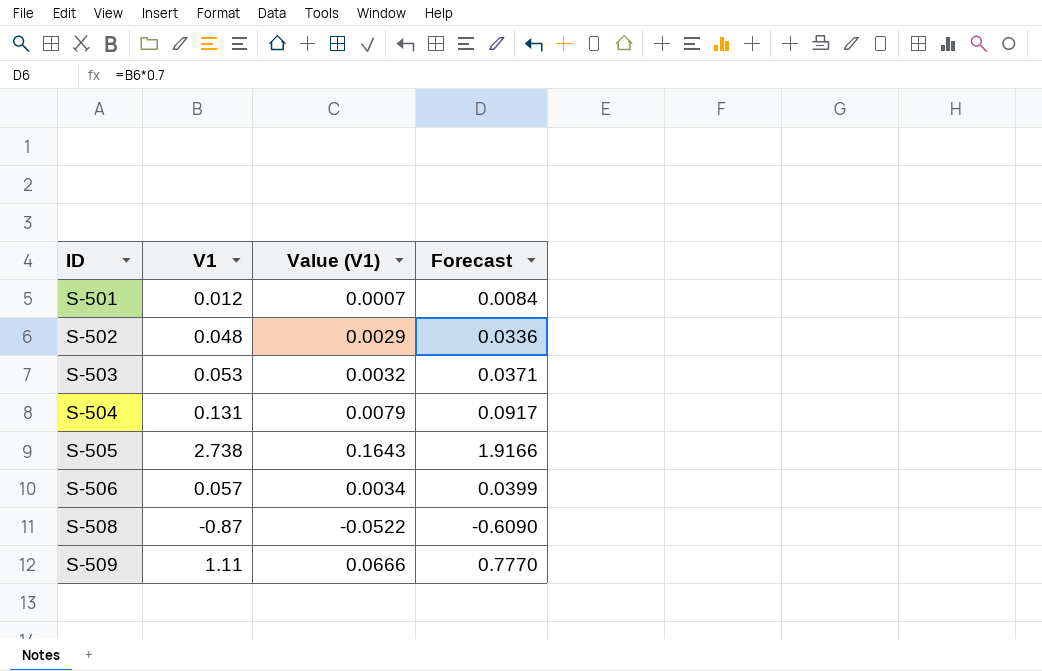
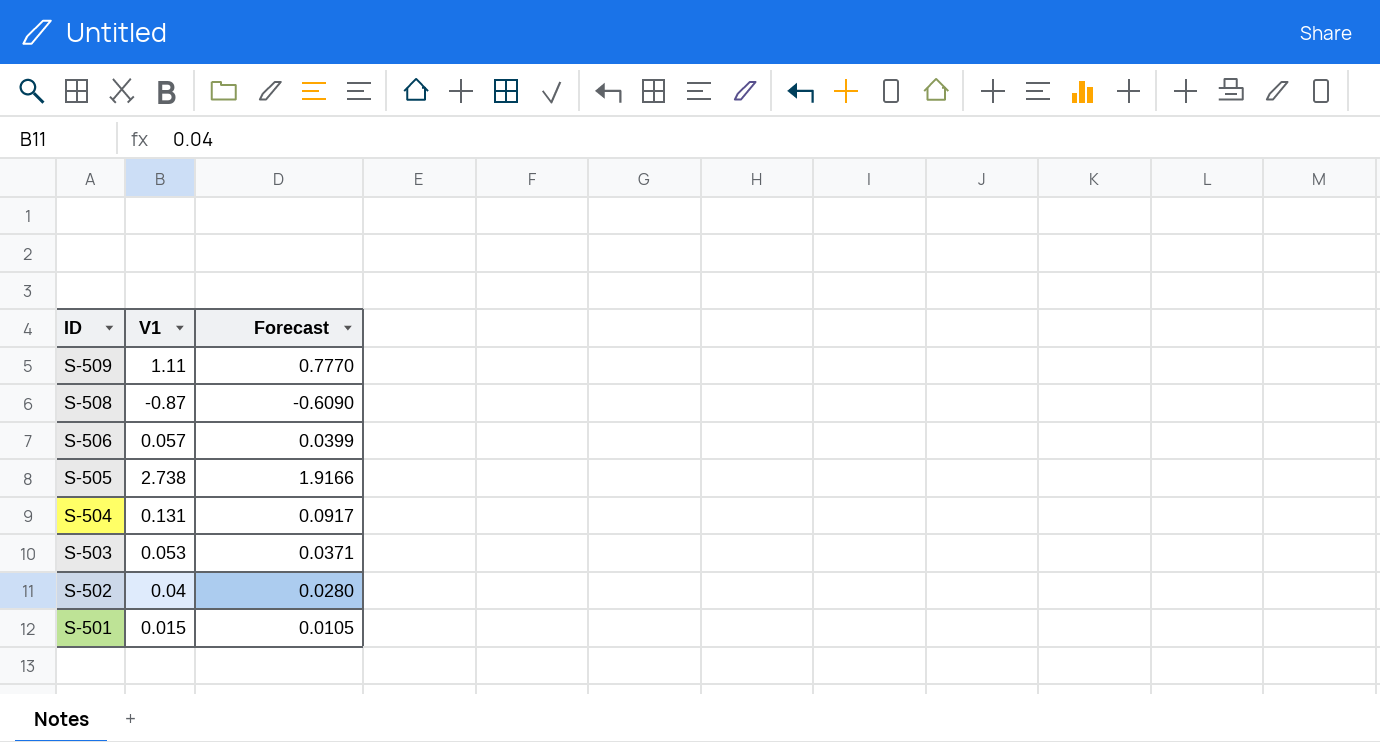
row order: ID ascending -> ID descending
column Value (V1) | formula: [V1] * 0.06 -> none
S-502 | V1: 0.048 -> 0.04
S-502 | Forecast: 0.0336 -> 0.0280
S-501 | V1: 0.012 -> 0.015
S-501 | Forecast: 0.0084 -> 0.0105

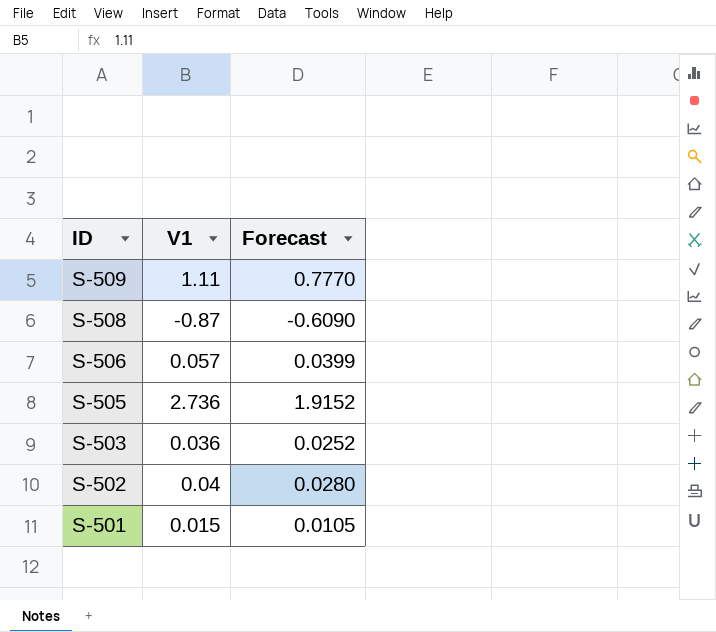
row S-504: 0.131 | 0.0917 -> none
S-505 | V1: 2.738 -> 2.736
S-505 | Forecast: 1.9166 -> 1.9152
S-503 | V1: 0.053 -> 0.036
S-503 | Forecast: 0.0371 -> 0.0252

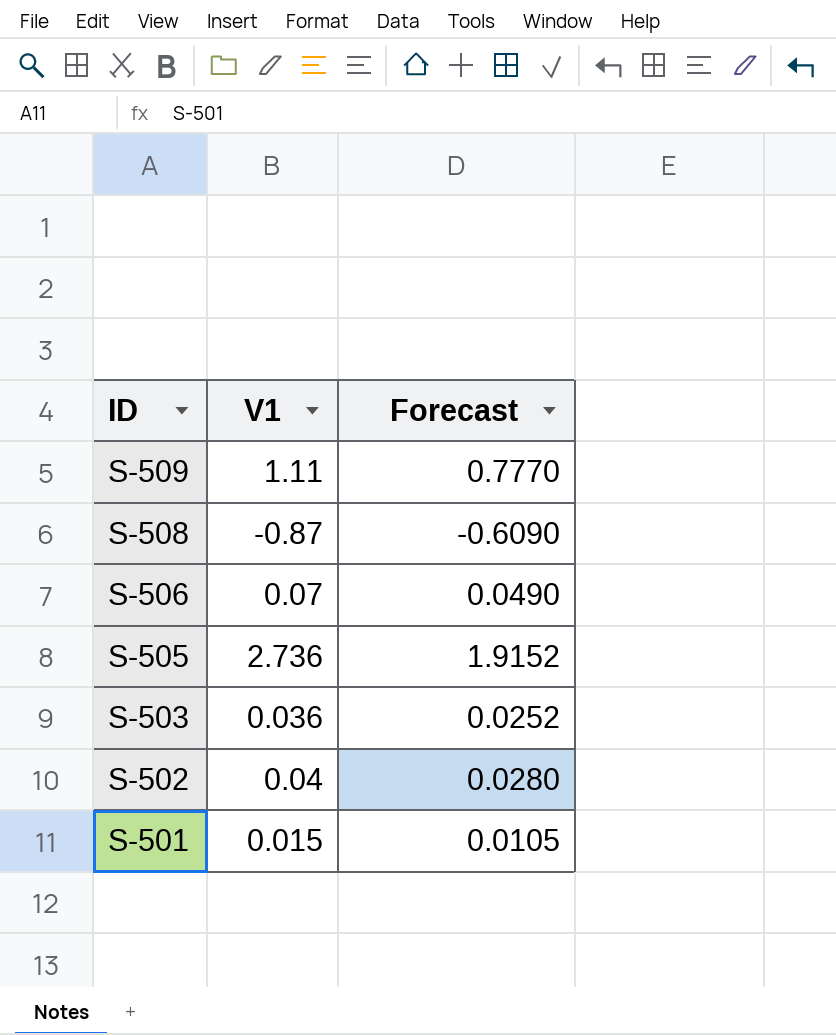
S-506 | V1: 0.057 -> 0.07
S-506 | Forecast: 0.0399 -> 0.0490

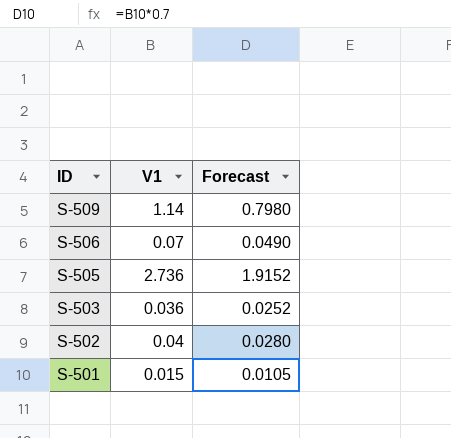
row S-508: -0.87 | -0.6090 -> none
S-509 | V1: 1.11 -> 1.14
S-509 | Forecast: 0.7770 -> 0.7980

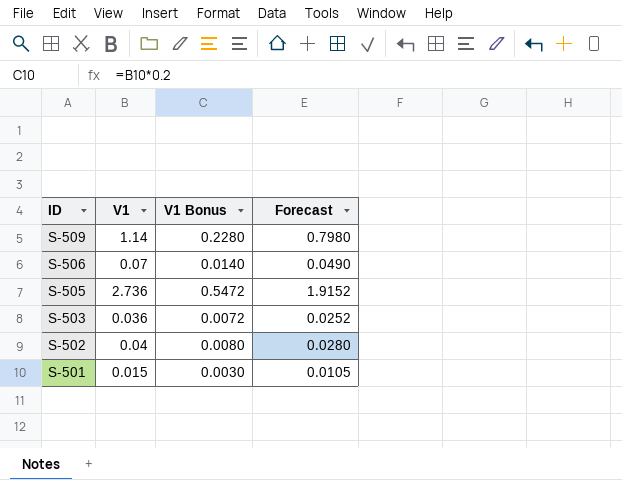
column V1 Bonus | formula: none -> [V1] * 0.2

